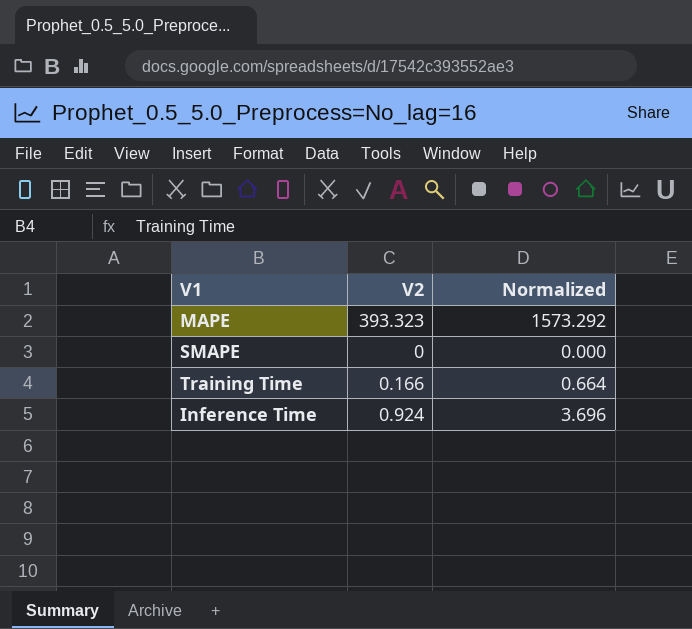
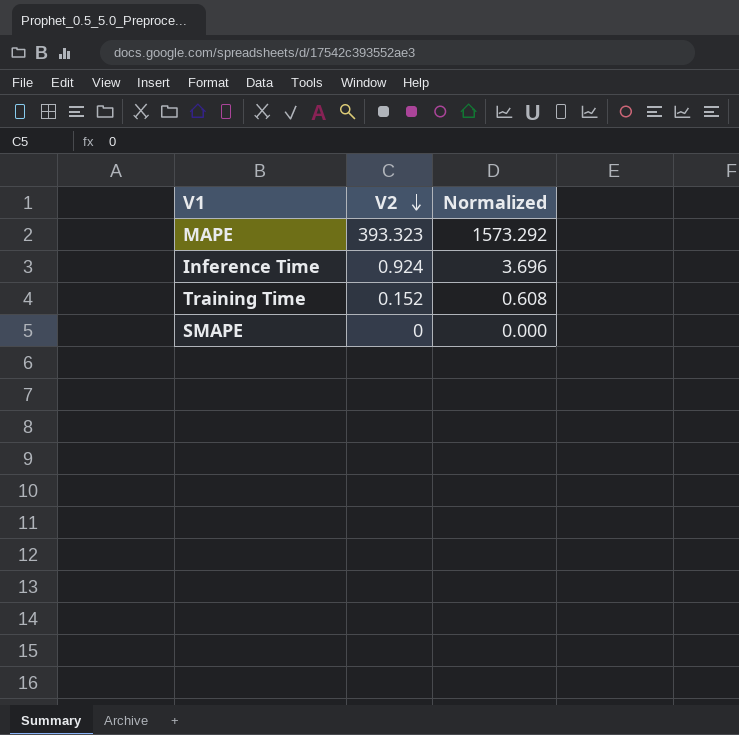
row order: none -> V2 descending
Training Time | V2: 0.166 -> 0.152
Training Time | Normalized: 0.664 -> 0.608

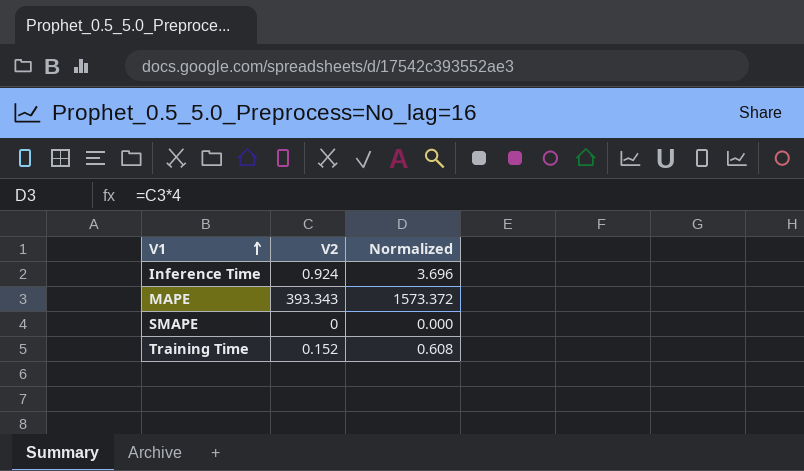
row order: V2 descending -> V1 ascending
MAPE | V2: 393.323 -> 393.343
MAPE | Normalized: 1573.292 -> 1573.372

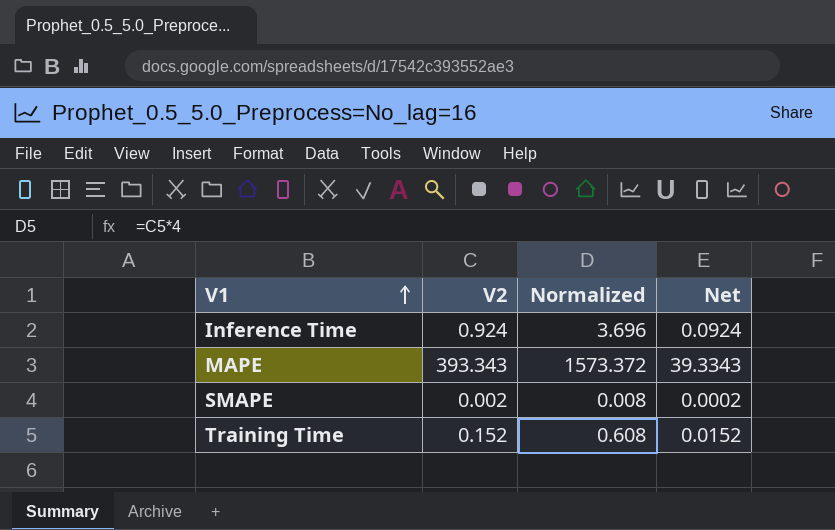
column Net | formula: none -> [V2] * 0.1
SMAPE | V2: 0 -> 0.002
SMAPE | Normalized: 0.000 -> 0.008

